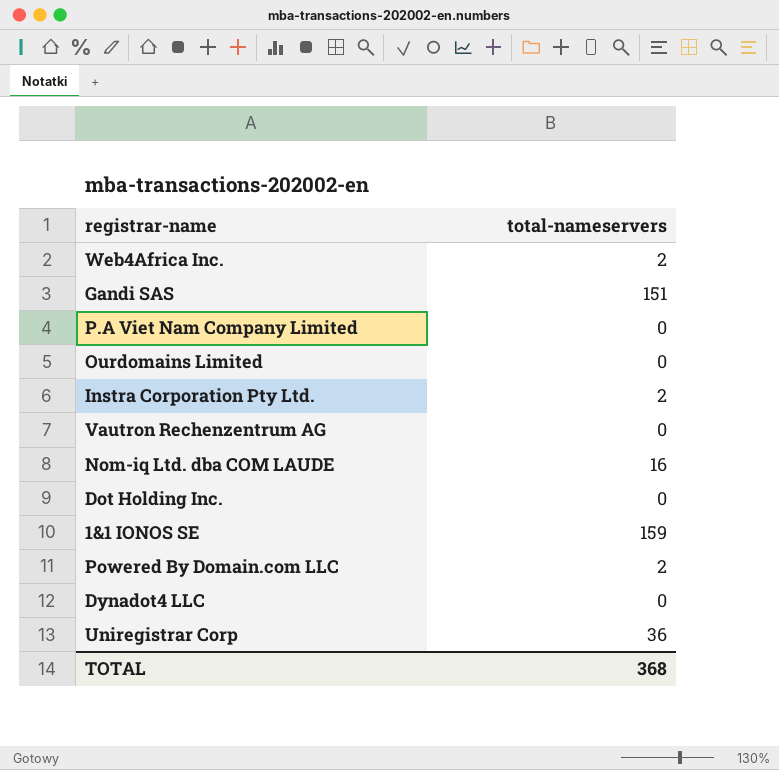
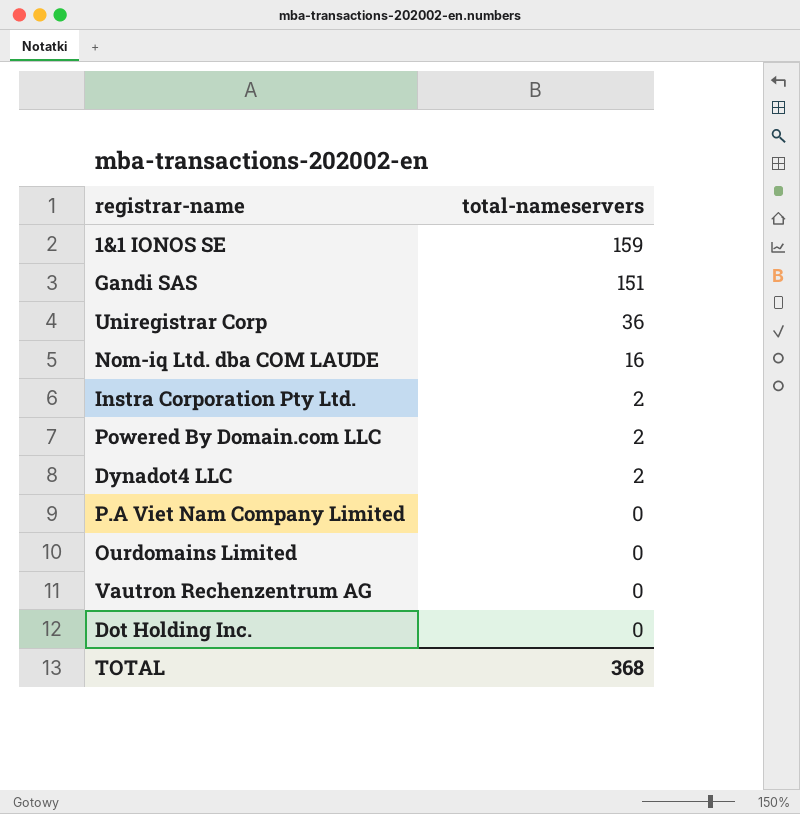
row order: none -> total-nameservers descending
row Web4Africa Inc.: 2 -> none
Dynadot4 LLC | total-nameservers: 0 -> 2

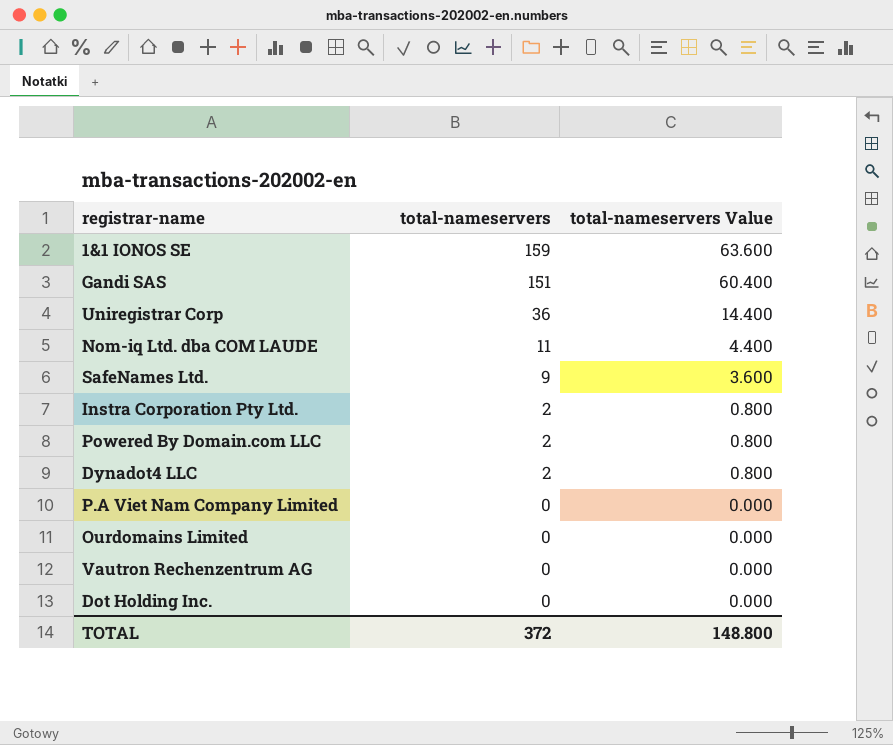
column total-nameservers Value | formula: none -> [total-nameservers] * 0.4
Nom-iq Ltd. dba COM LAUDE | total-nameservers: 16 -> 11
row SafeNames Ltd.: none -> 9 | 3.600
TOTAL | total-nameservers: 368 -> 372

